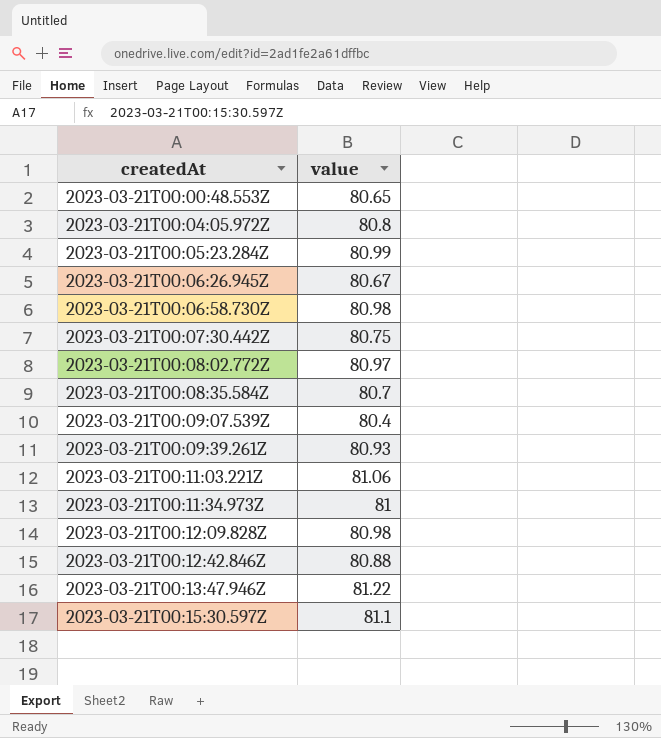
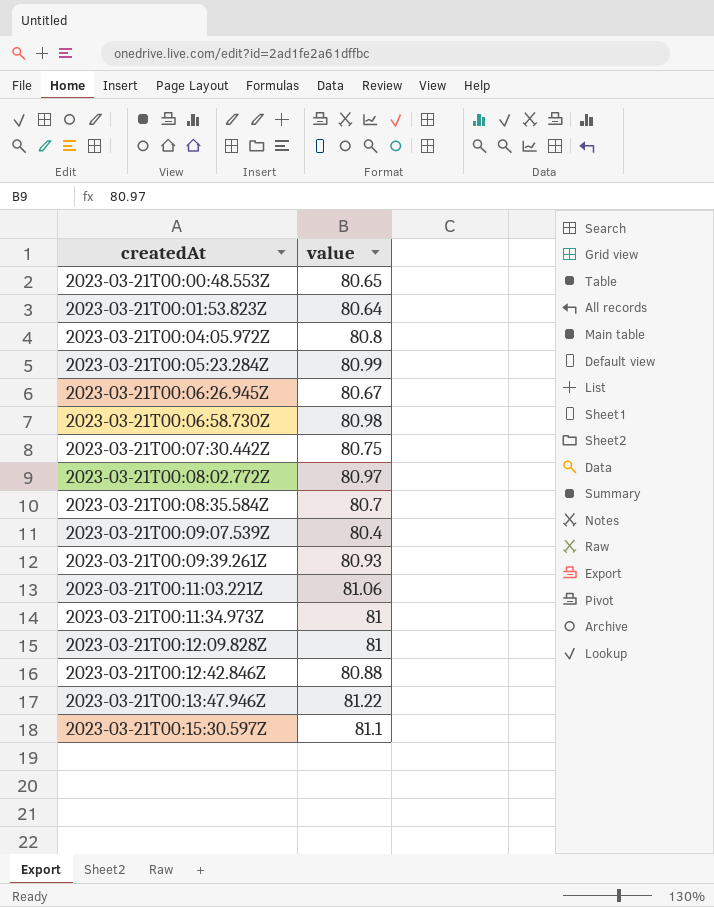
row 2023-03-21T00:01:53.823Z: none -> 80.64
2023-03-21T00:12:09.828Z | value: 80.98 -> 81

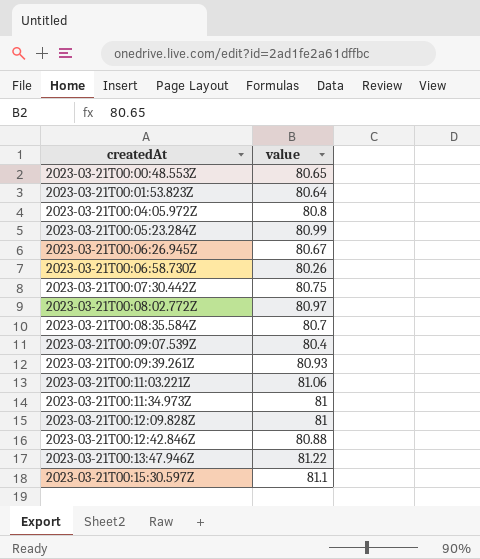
2023-03-21T00:06:58.730Z | value: 80.98 -> 80.26

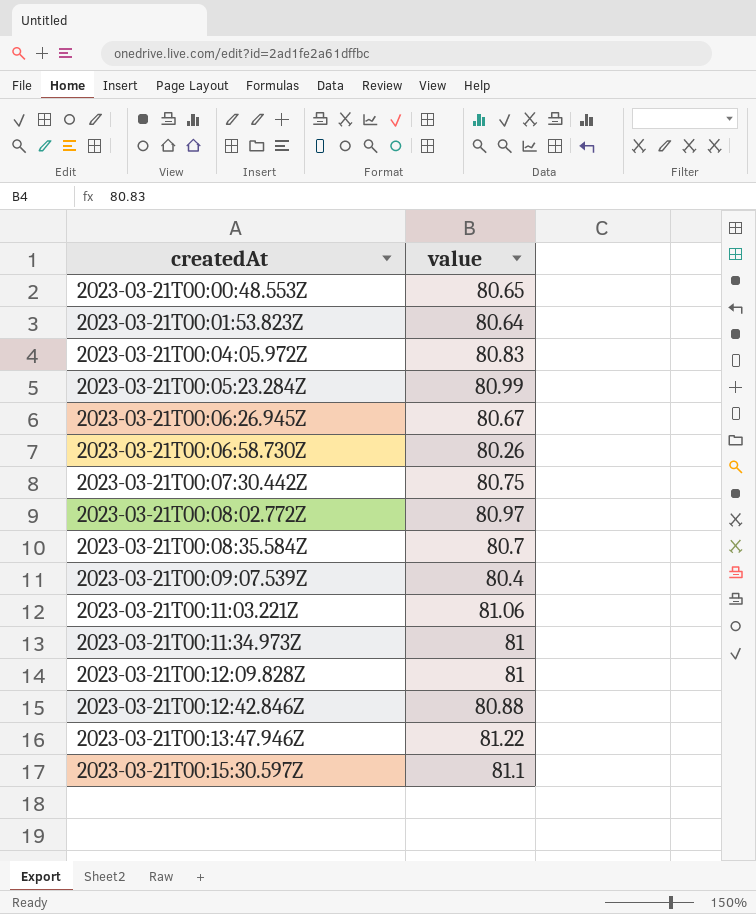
row 2023-03-21T00:09:39.261Z: 80.93 -> none
2023-03-21T00:04:05.972Z | value: 80.8 -> 80.83

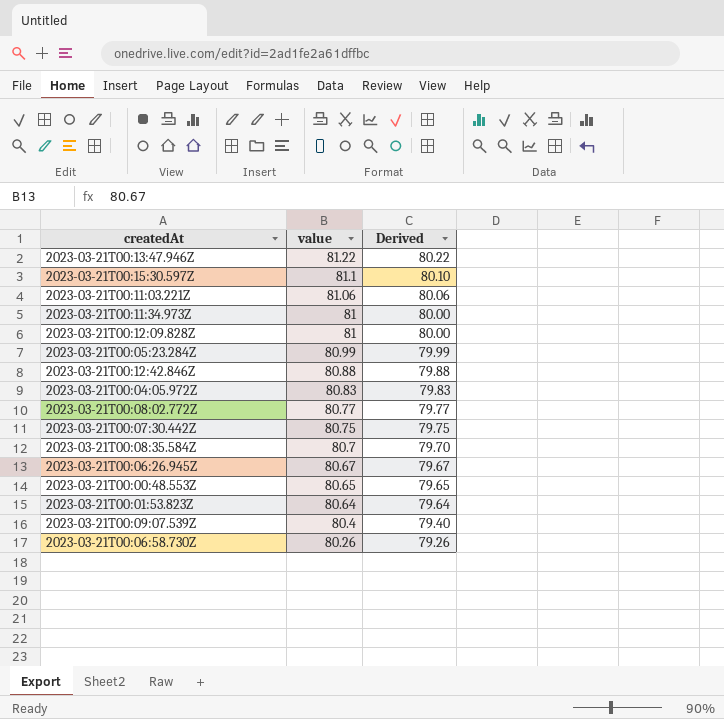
row order: createdAt ascending -> value descending
column Derived | formula: none -> [value] - 1
2023-03-21T00:08:02.772Z | value: 80.97 -> 80.77

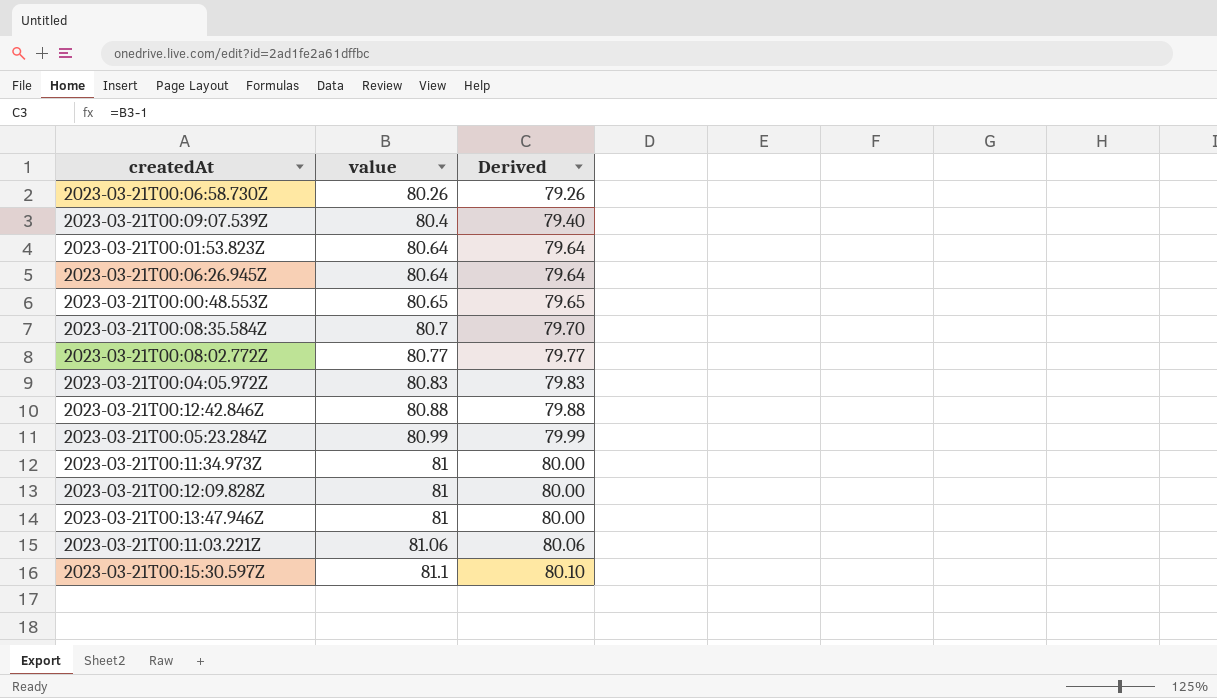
row order: value descending -> value ascending
row 2023-03-21T00:07:30.442Z: 80.75 | 79.75 -> none
2023-03-21T00:06:26.945Z | value: 80.67 -> 80.64
2023-03-21T00:06:26.945Z | Derived: 79.67 -> 79.64
2023-03-21T00:13:47.946Z | value: 81.22 -> 81
2023-03-21T00:13:47.946Z | Derived: 80.22 -> 80.00

